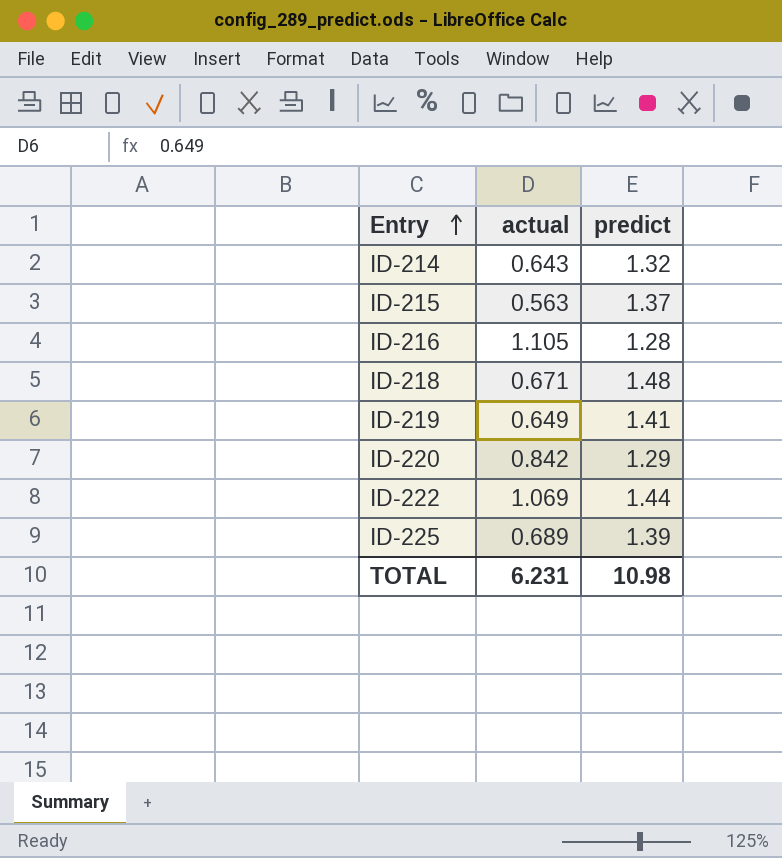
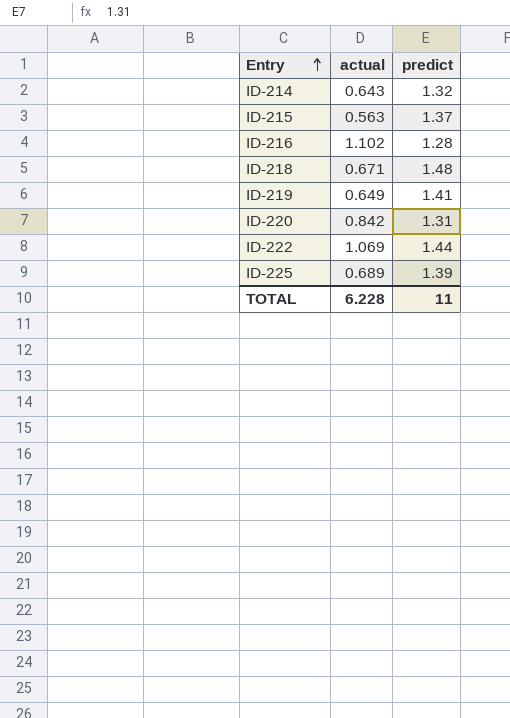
ID-216 | actual: 1.105 -> 1.102
ID-220 | predict: 1.29 -> 1.31
TOTAL | actual: 6.231 -> 6.228
TOTAL | predict: 10.98 -> 11

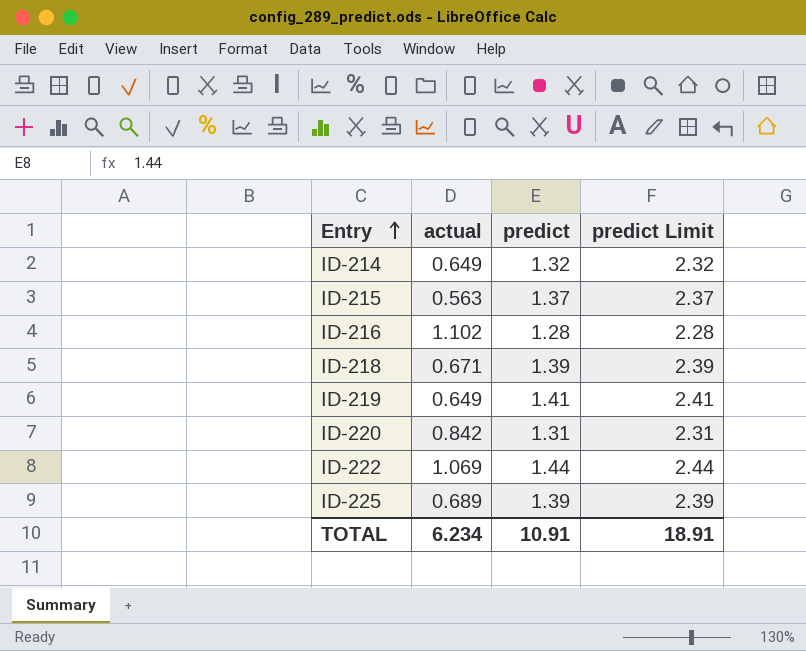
column predict Limit | formula: none -> [predict] + 1
ID-214 | actual: 0.643 -> 0.649
ID-218 | predict: 1.48 -> 1.39
TOTAL | actual: 6.228 -> 6.234
TOTAL | predict: 11 -> 10.91

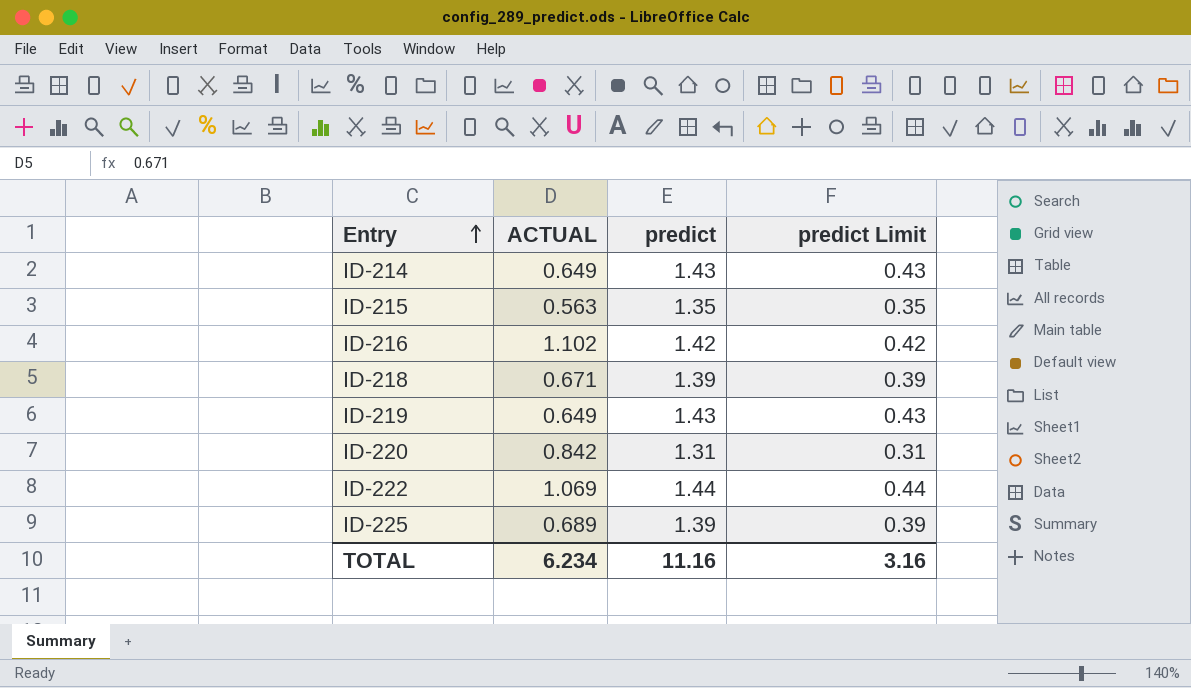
column name: actual -> ACTUAL
column predict Limit | formula: [predict] + 1 -> [predict] - 1
ID-214 | predict: 1.32 -> 1.43
ID-215 | predict: 1.37 -> 1.35
ID-216 | predict: 1.28 -> 1.42
ID-219 | predict: 1.41 -> 1.43
TOTAL | predict: 10.91 -> 11.16
TOTAL | predict Limit: 18.91 -> 3.16

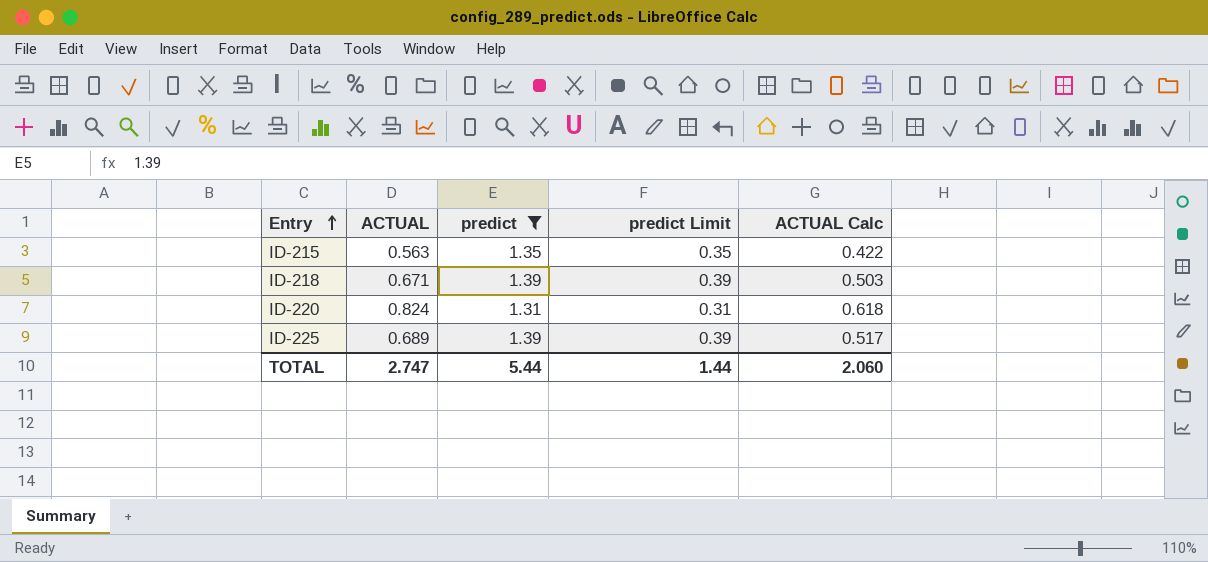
filter: none -> predict <= 1.39
column ACTUAL Calc | formula: none -> [ACTUAL] * 0.75
ID-220 | ACTUAL: 0.842 -> 0.824
TOTAL | ACTUAL: 6.234 -> 2.747
TOTAL | predict: 11.16 -> 5.44
TOTAL | predict Limit: 3.16 -> 1.44

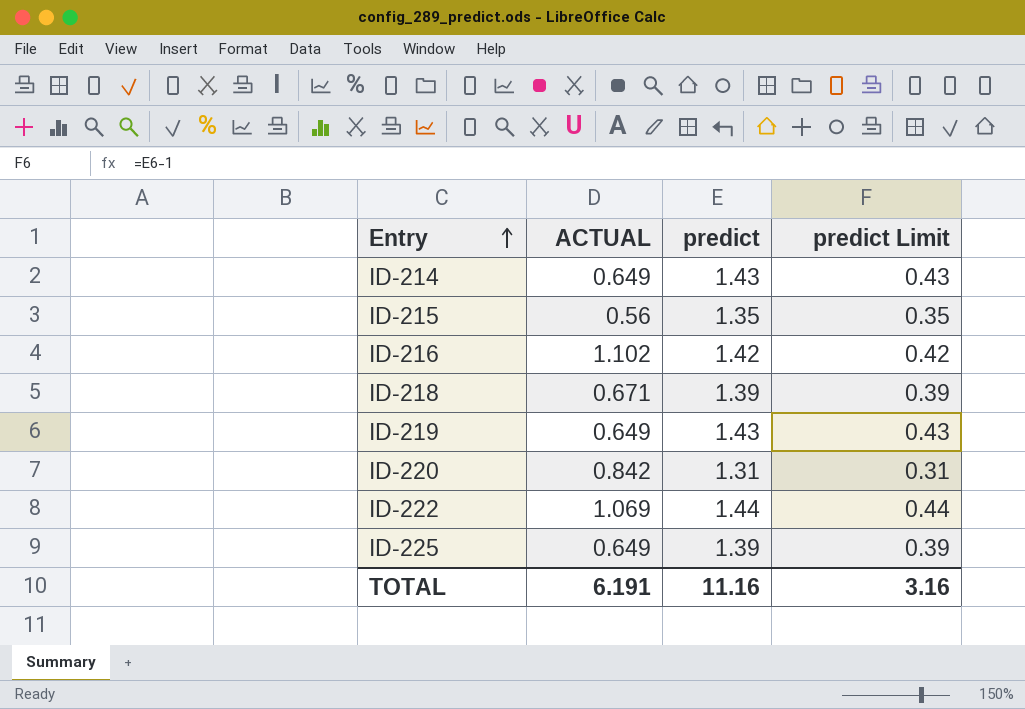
filter: predict <= 1.39 -> none
column ACTUAL Calc | formula: [ACTUAL] * 0.75 -> none
ID-215 | ACTUAL: 0.563 -> 0.56
ID-220 | ACTUAL: 0.824 -> 0.842
ID-225 | ACTUAL: 0.689 -> 0.649
TOTAL | ACTUAL: 2.747 -> 6.191
TOTAL | predict: 5.44 -> 11.16
TOTAL | predict Limit: 1.44 -> 3.16

